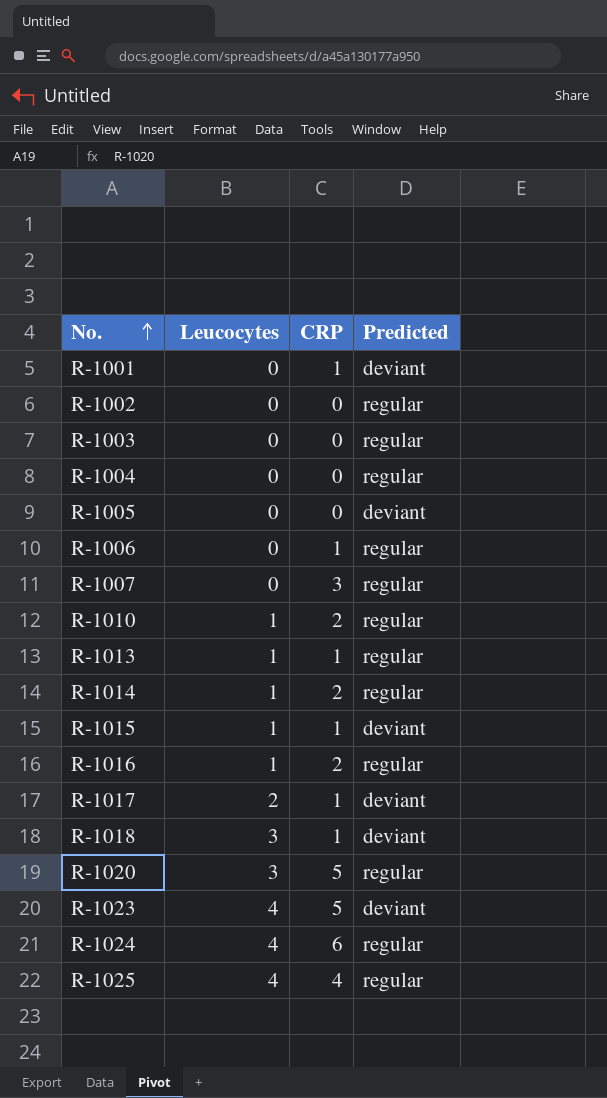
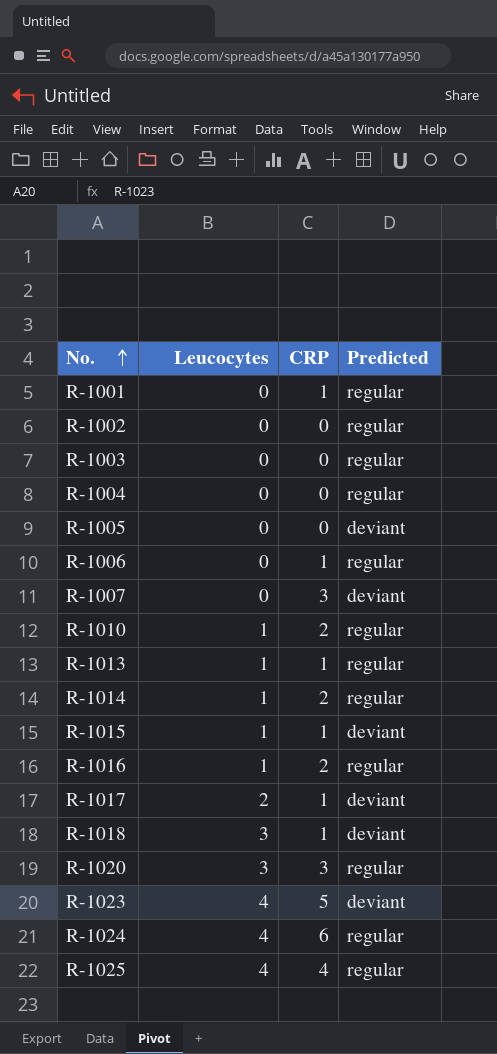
R-1001 | Predicted: deviant -> regular
R-1007 | Predicted: regular -> deviant
R-1020 | CRP: 5 -> 3

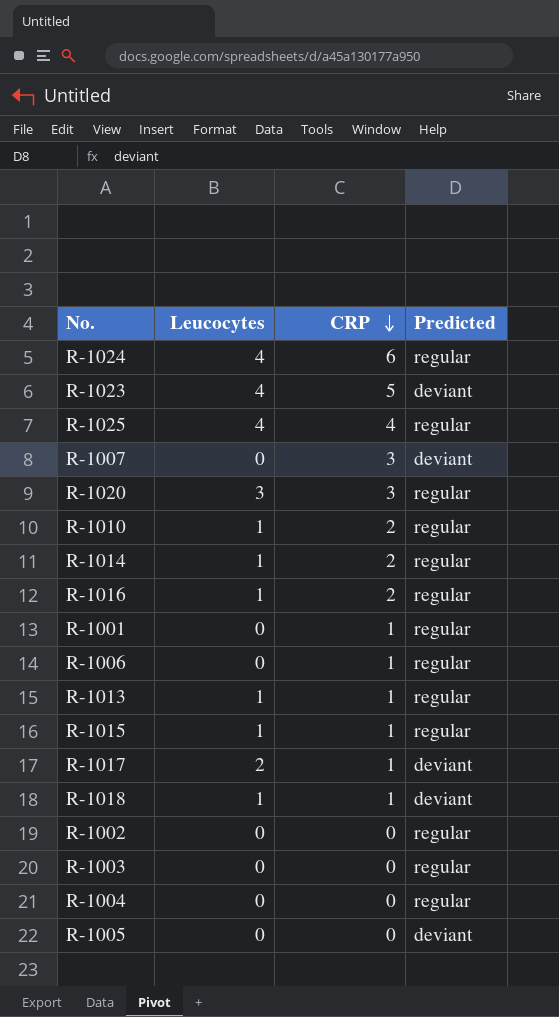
row order: No. ascending -> CRP descending
R-1015 | Predicted: deviant -> regular
R-1018 | Leucocytes: 3 -> 1

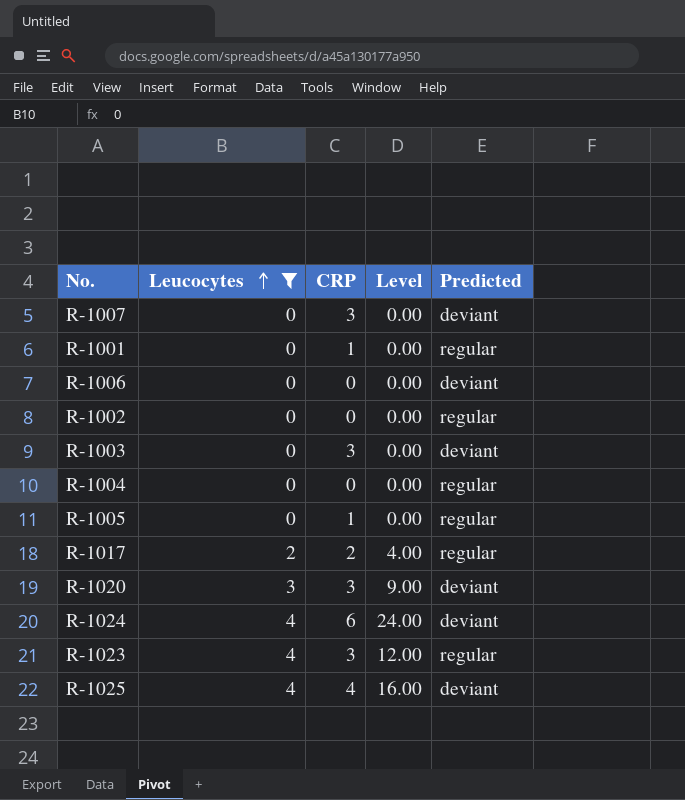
filter: none -> Leucocytes != 1
row order: CRP descending -> Leucocytes ascending
column Level | formula: none -> [Leucocytes] * [CRP]
R-1006 | CRP: 1 -> 0
R-1006 | Predicted: regular -> deviant
R-1003 | CRP: 0 -> 3
R-1003 | Predicted: regular -> deviant
R-1005 | CRP: 0 -> 1
R-1005 | Predicted: deviant -> regular
R-1017 | CRP: 1 -> 2
R-1017 | Predicted: deviant -> regular
R-1020 | Predicted: regular -> deviant
R-1024 | Predicted: regular -> deviant
R-1023 | CRP: 5 -> 3
R-1023 | Predicted: deviant -> regular
R-1025 | Predicted: regular -> deviant

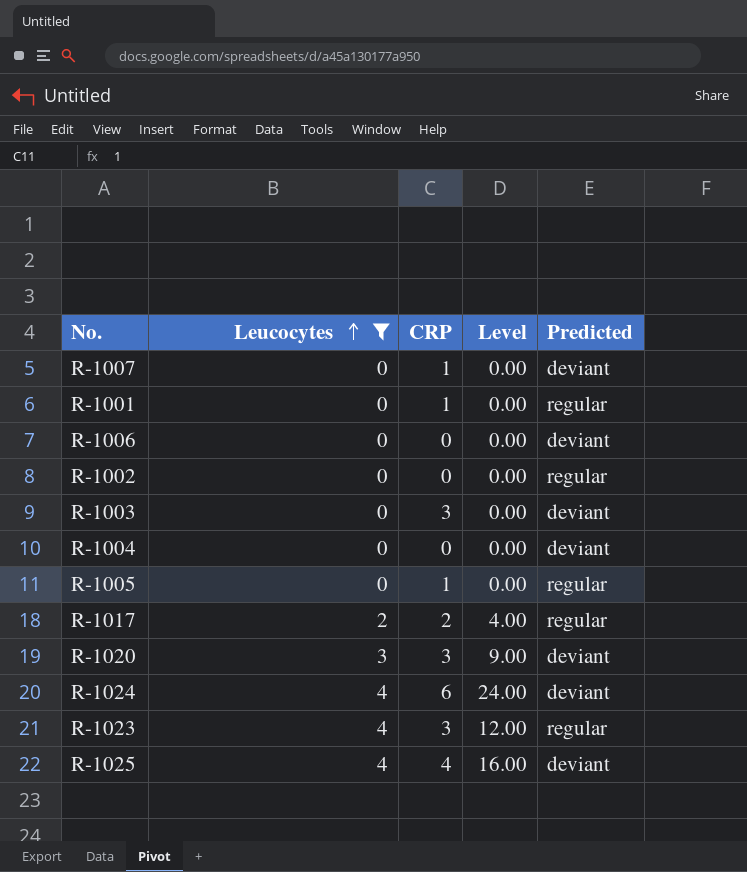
R-1007 | CRP: 3 -> 1
R-1004 | Predicted: regular -> deviant

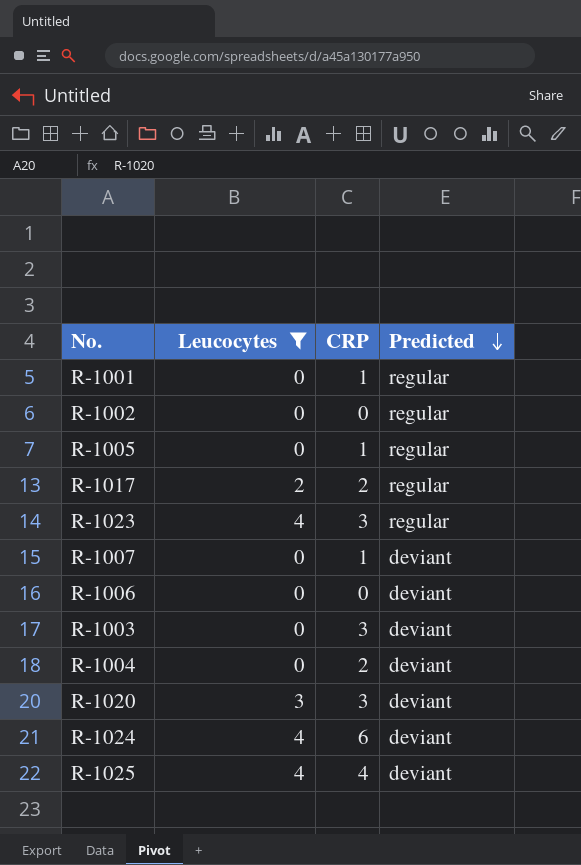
row order: Leucocytes ascending -> Predicted descending
column Level | formula: [Leucocytes] * [CRP] -> none
R-1004 | CRP: 0 -> 2

